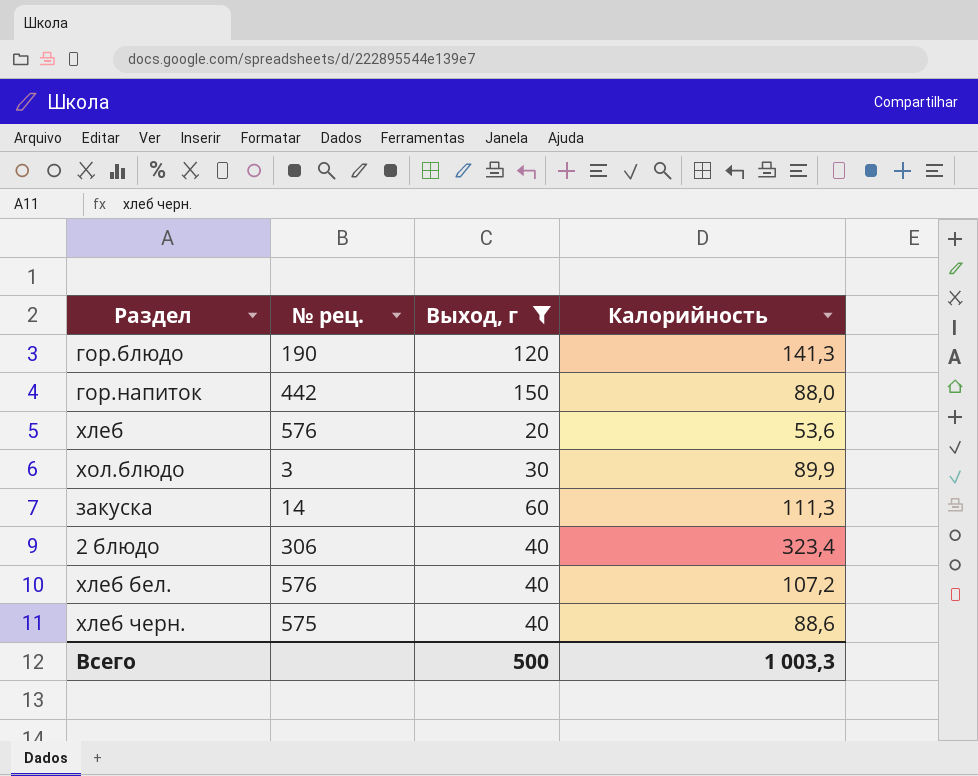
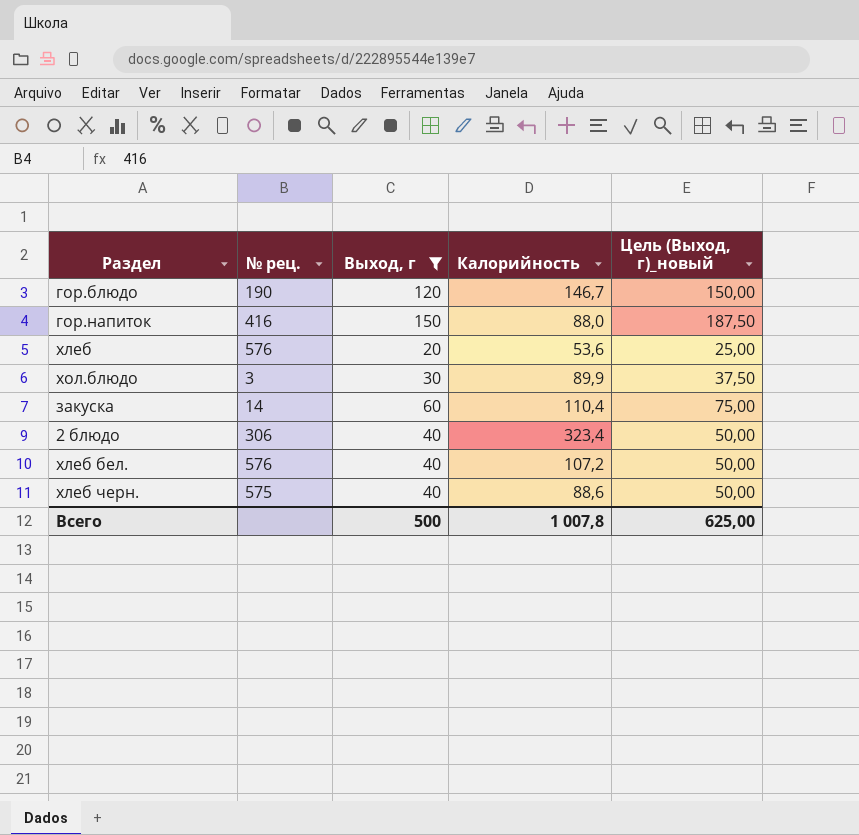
column Цель (Выход, г)_новый | formula: none -> [Выход, г] * 1,25
гор.блюдо | Калорийность: 141,3 -> 146,7
гор.напиток | № рец.: 442 -> 416
закуска | Калорийность: 111,3 -> 110,4
Всего | Калорийность: 1 003,3 -> 1 007,8

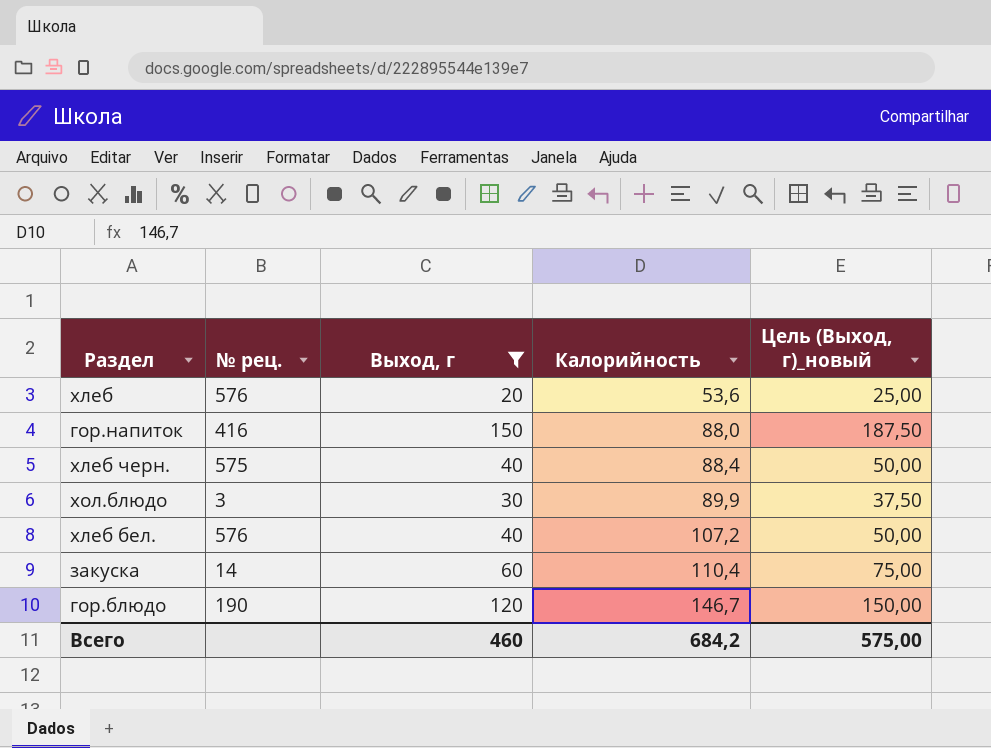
row order: none -> Калорийность ascending
row 2 блюдо: 306 | 40 | 323,4 | 50,00 -> none
хлеб черн. | Калорийность: 88,6 -> 88,4
Всего | Выход, г: 500 -> 460
Всего | Калорийность: 1 007,8 -> 684,2
Всего | Цель (Выход, г)_новый: 625,00 -> 575,00

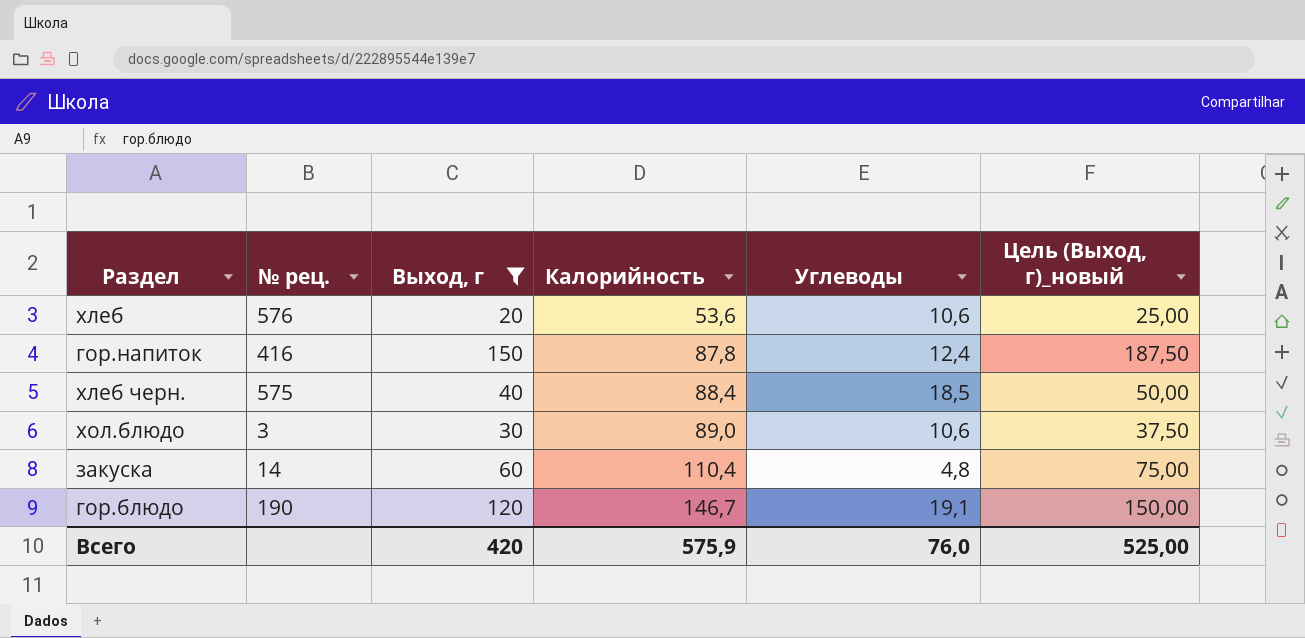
column Углеводы | position: none -> 5
row хлеб бел.: 576 | 40 | 107,2 | 50,00 -> none
гор.напиток | Калорийность: 88,0 -> 87,8
хол.блюдо | Калорийность: 89,9 -> 89,0
Всего | Выход, г: 460 -> 420
Всего | Калорийность: 684,2 -> 575,9
Всего | Цель (Выход, г)_новый: 575,00 -> 525,00

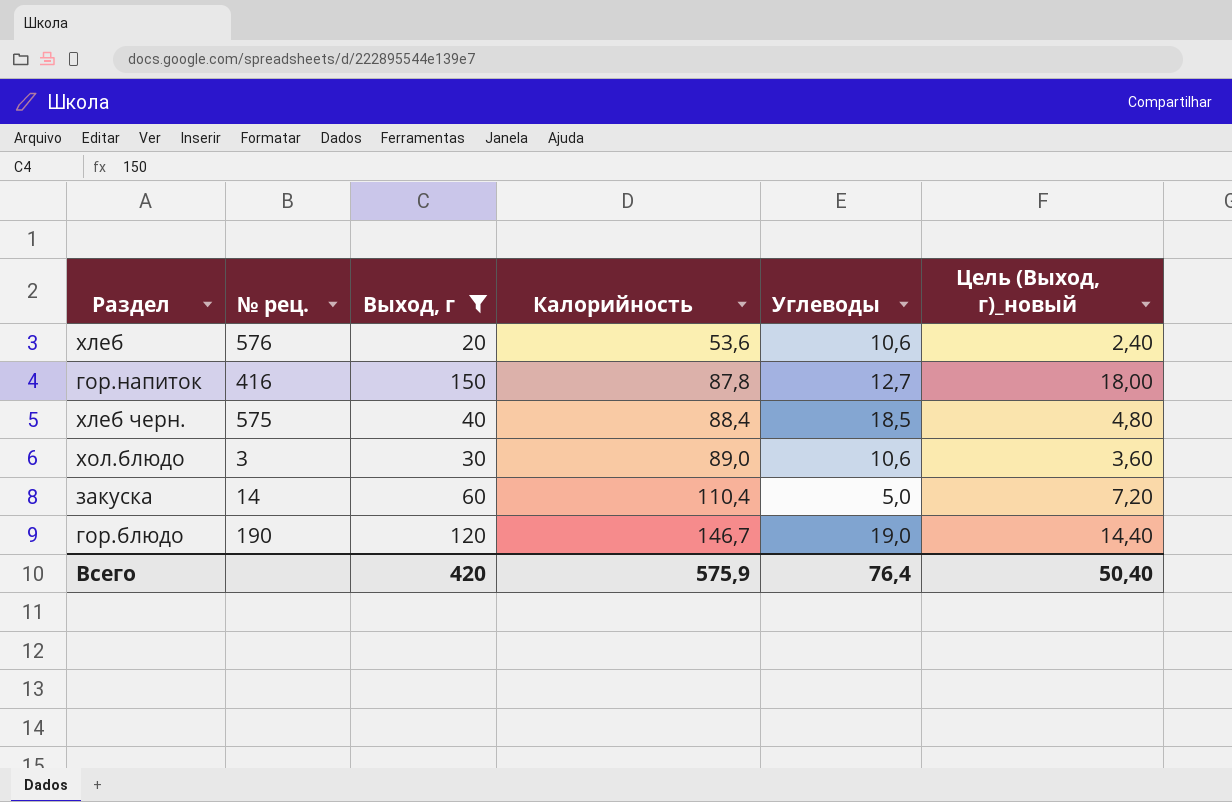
column Цель (Выход, г)_новый | formula: [Выход, г] * 1,25 -> [Выход, г] * 0,12
гор.напиток | Углеводы: 12,4 -> 12,7
закуска | Углеводы: 4,8 -> 5,0
гор.блюдо | Углеводы: 19,1 -> 19,0
Всего | Углеводы: 76,0 -> 76,4
Всего | Цель (Выход, г)_новый: 525,00 -> 50,40

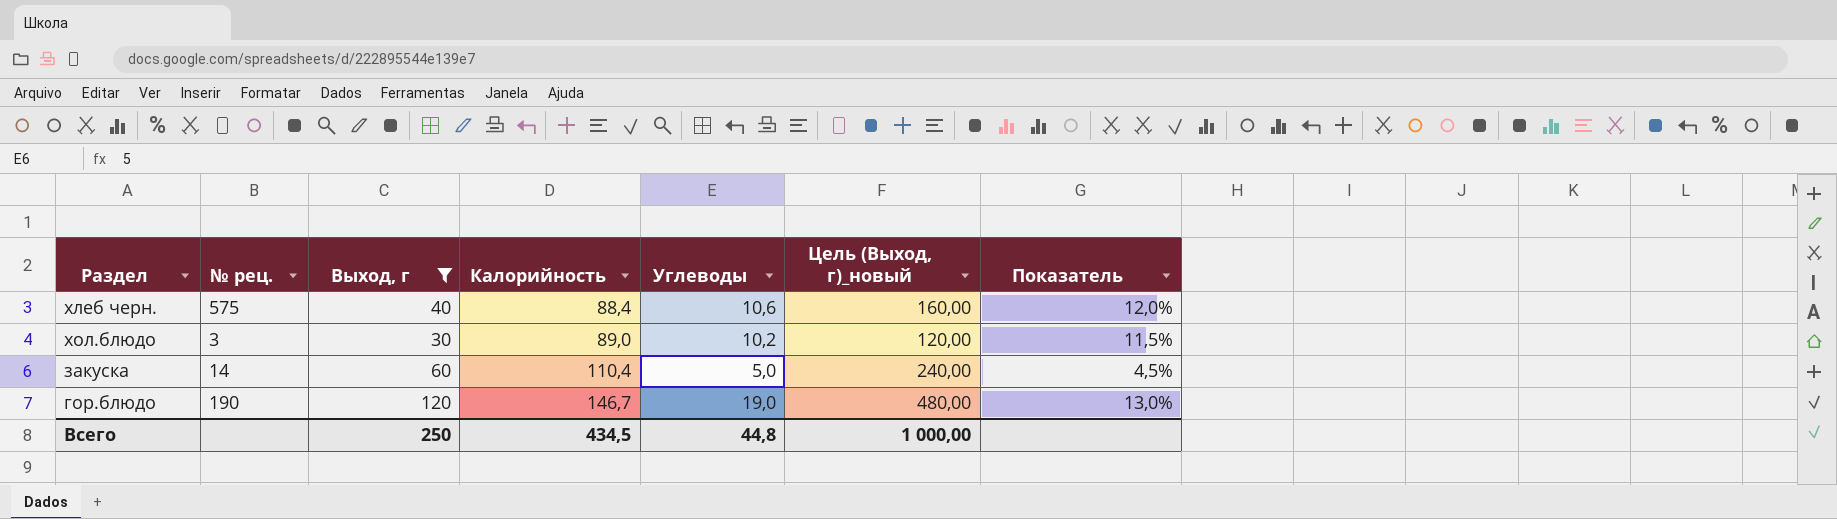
column Цель (Выход, г)_новый | formula: [Выход, г] * 0,12 -> [Выход, г] * 4
column Показатель | formula: none -> [Углеводы] / [Калорийность]
row хлеб: 576 | 20 | 53,6 | 10,6 | 2,40 -> none
row гор.напиток: 416 | 150 | 87,8 | 12,7 | 18,00 -> none
хлеб черн. | Углеводы: 18,5 -> 10,6
хол.блюдо | Углеводы: 10,6 -> 10,2
Всего | Выход, г: 420 -> 250
Всего | Калорийность: 575,9 -> 434,5
Всего | Углеводы: 76,4 -> 44,8
Всего | Цель (Выход, г)_новый: 50,40 -> 1 000,00

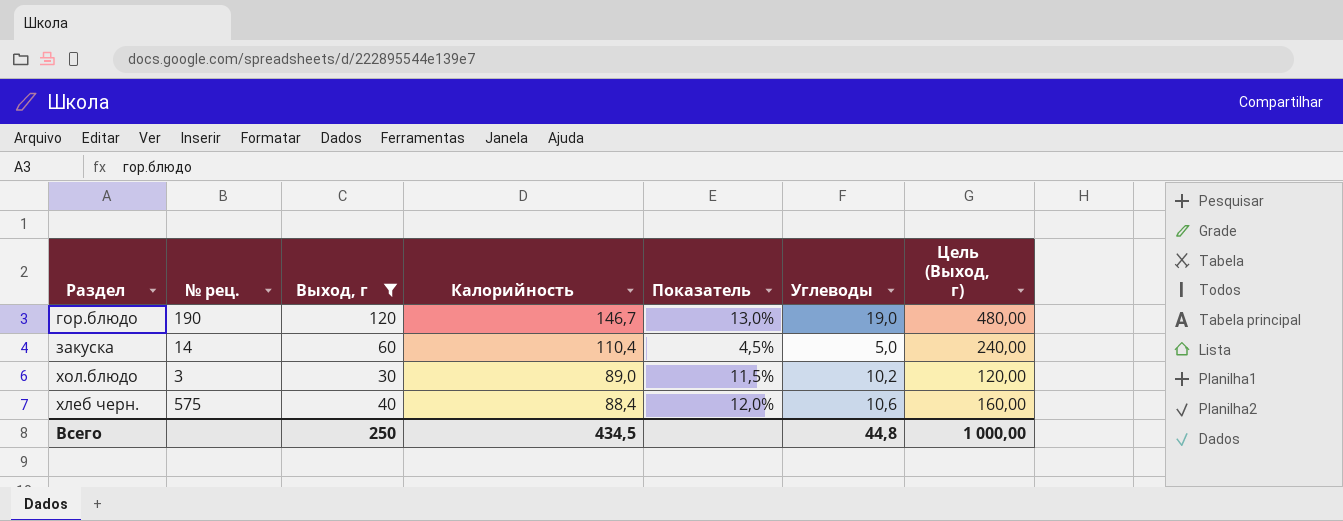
row order: Калорийность ascending -> Калорийность descending
column Показатель | position: 7 -> 5
column name: Цель (Выход, г)_новый -> Цель (Выход, г)

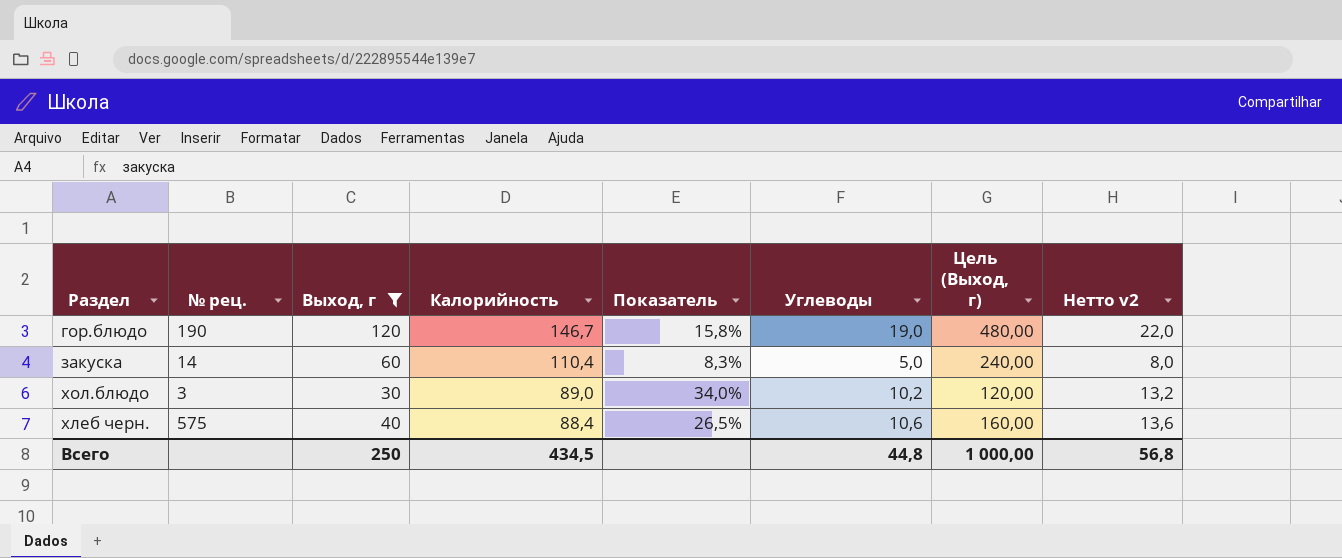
column Показатель | formula: [Углеводы] / [Калорийность] -> [Углеводы] / [Выход, г]
column Нетто v2 | formula: none -> [Углеводы] + 3

